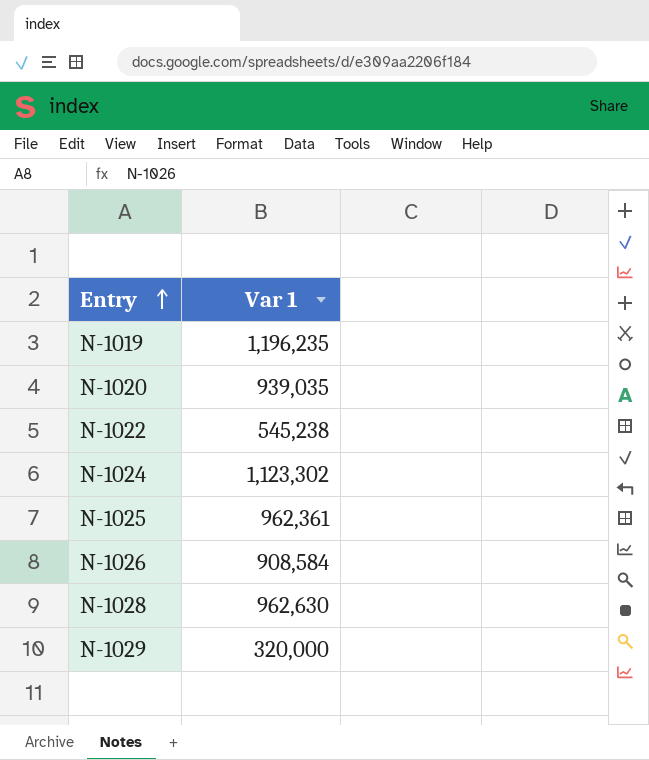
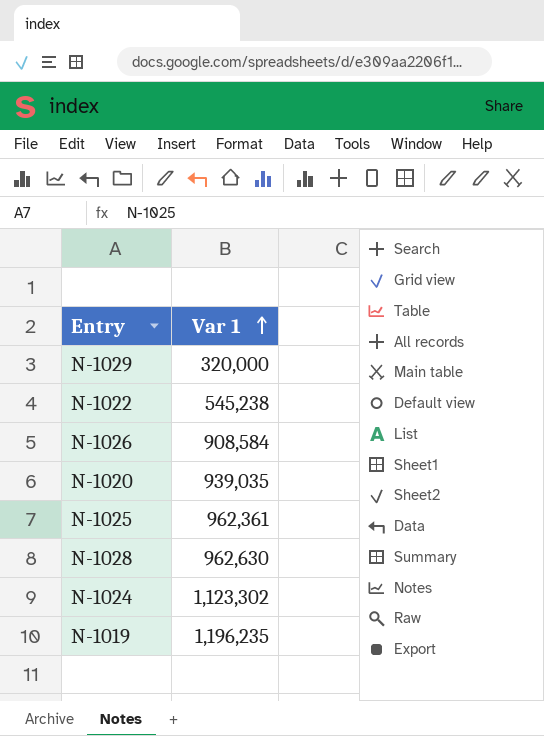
row order: Entry ascending -> Var 1 ascending

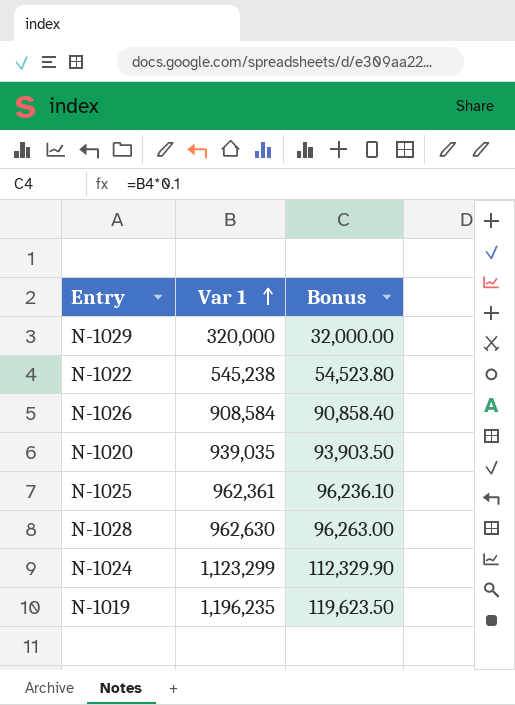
column Bonus | formula: none -> [Var 1] * 0.1
N-1024 | Var 1: 1,123,302 -> 1,123,299

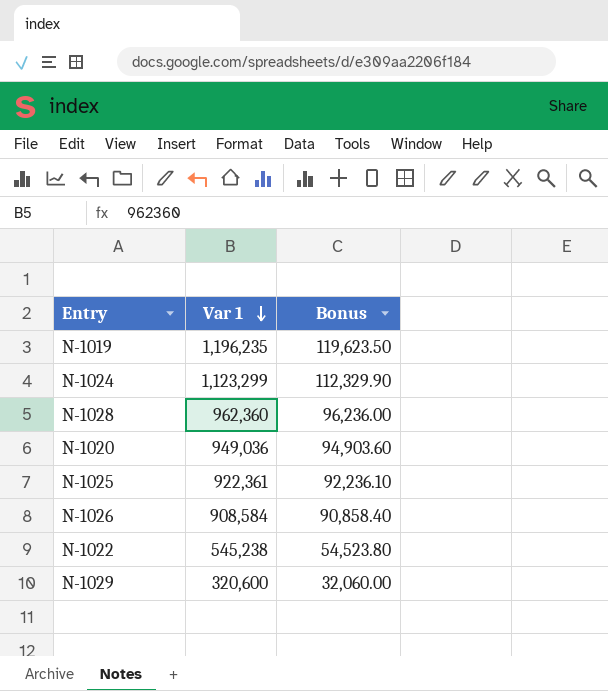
row order: Var 1 ascending -> Var 1 descending
N-1028 | Var 1: 962,630 -> 962,360
N-1028 | Bonus: 96,263.00 -> 96,236.00
N-1020 | Var 1: 939,035 -> 949,036
N-1020 | Bonus: 93,903.50 -> 94,903.60
N-1025 | Var 1: 962,361 -> 922,361
N-1025 | Bonus: 96,236.10 -> 92,236.10
N-1029 | Var 1: 320,000 -> 320,600
N-1029 | Bonus: 32,000.00 -> 32,060.00

